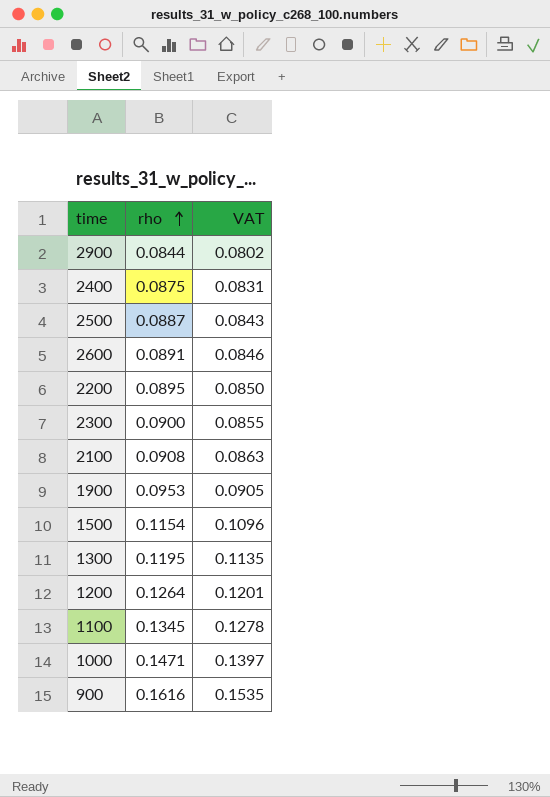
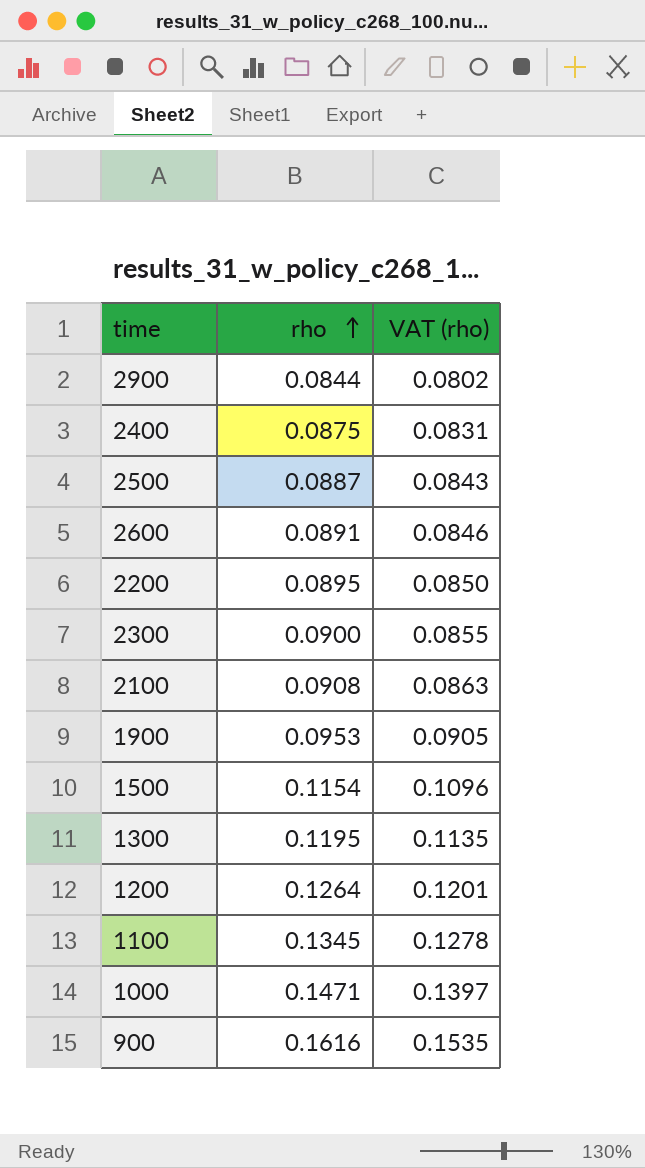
column name: VAT -> VAT (rho)

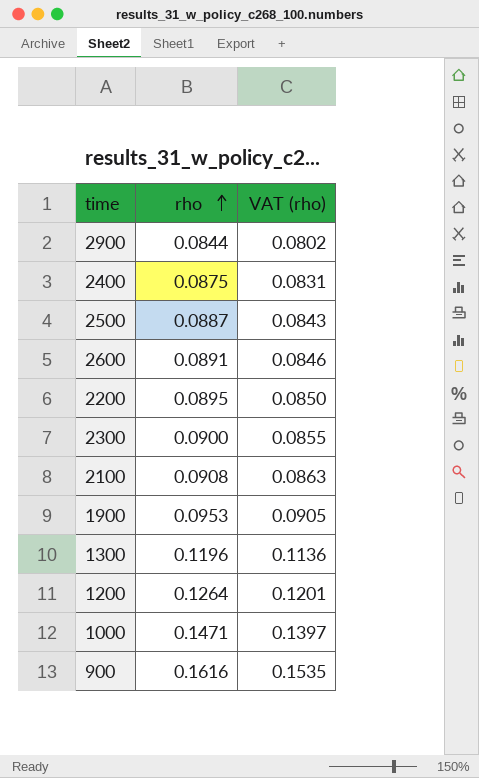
row 1500: 0.1154 | 0.1096 -> none
row 1100: 0.1345 | 0.1278 -> none
1300 | rho: 0.1195 -> 0.1196
1300 | VAT (rho): 0.1135 -> 0.1136

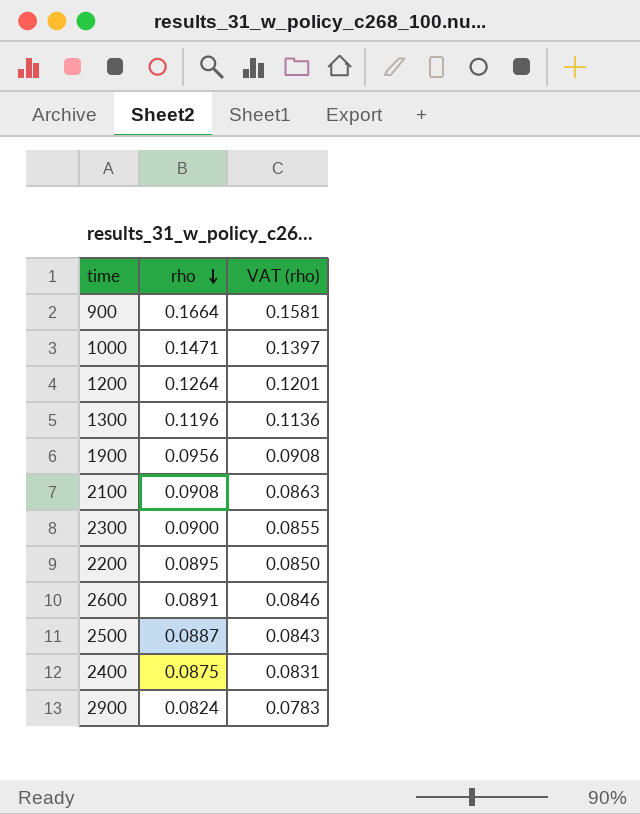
row order: rho ascending -> rho descending
900 | rho: 0.1616 -> 0.1664
900 | VAT (rho): 0.1535 -> 0.1581
1900 | rho: 0.0953 -> 0.0956
1900 | VAT (rho): 0.0905 -> 0.0908
2900 | rho: 0.0844 -> 0.0824
2900 | VAT (rho): 0.0802 -> 0.0783

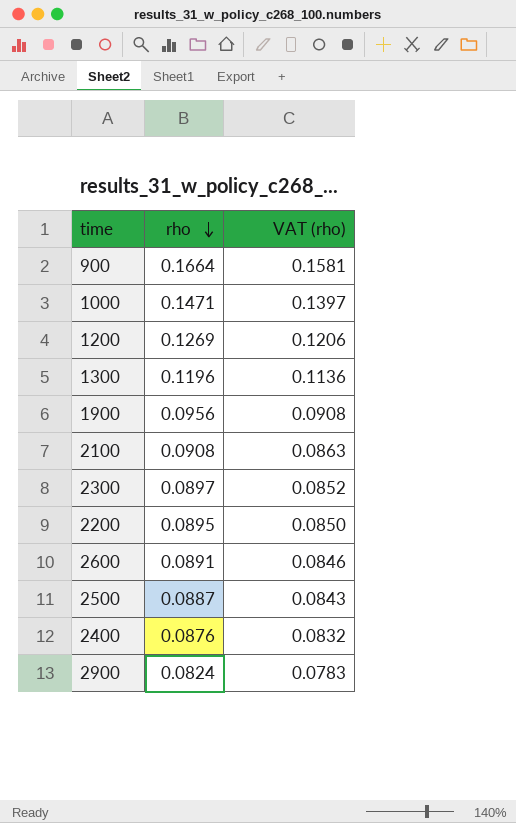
1200 | rho: 0.1264 -> 0.1269
1200 | VAT (rho): 0.1201 -> 0.1206
2300 | rho: 0.0900 -> 0.0897
2300 | VAT (rho): 0.0855 -> 0.0852
2400 | rho: 0.0875 -> 0.0876
2400 | VAT (rho): 0.0831 -> 0.0832

